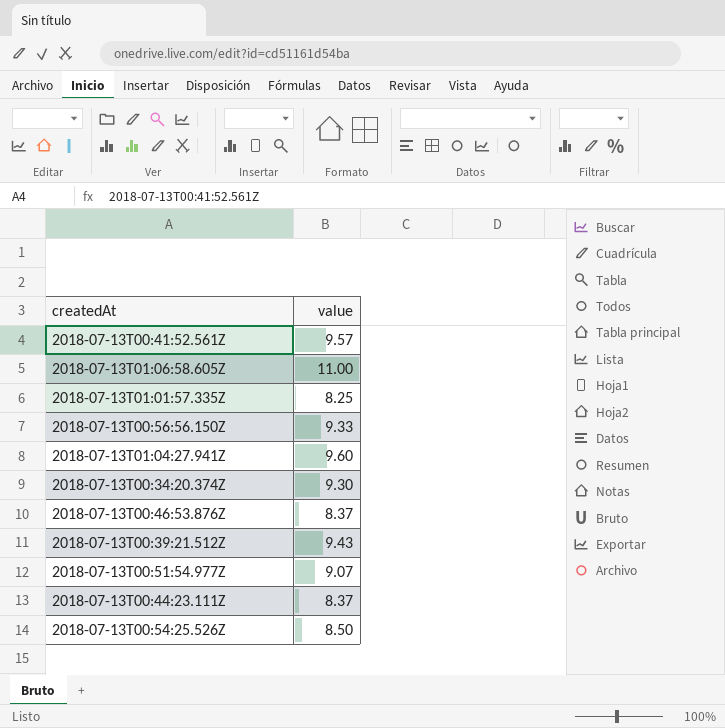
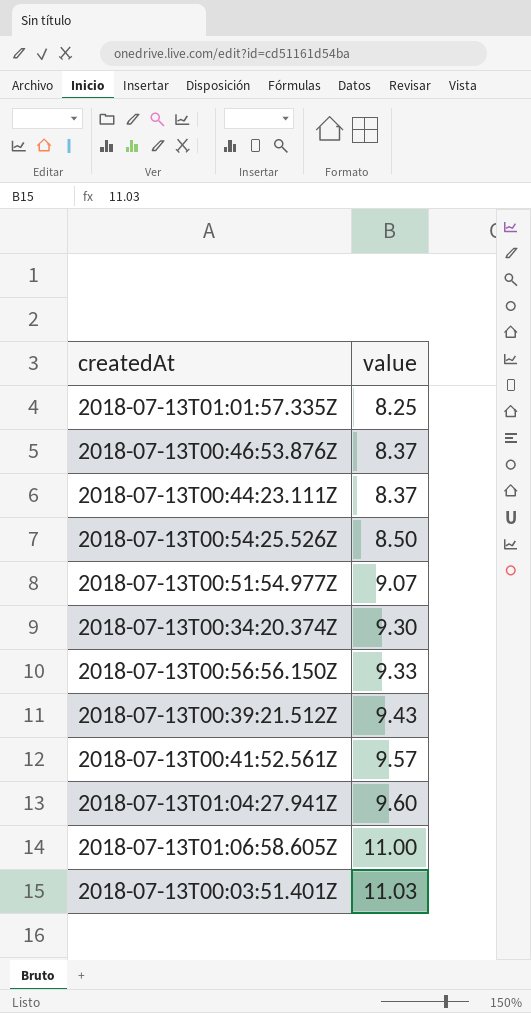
row order: none -> value ascending
row 2018-07-13T00:03:51.401Z: none -> 11.03

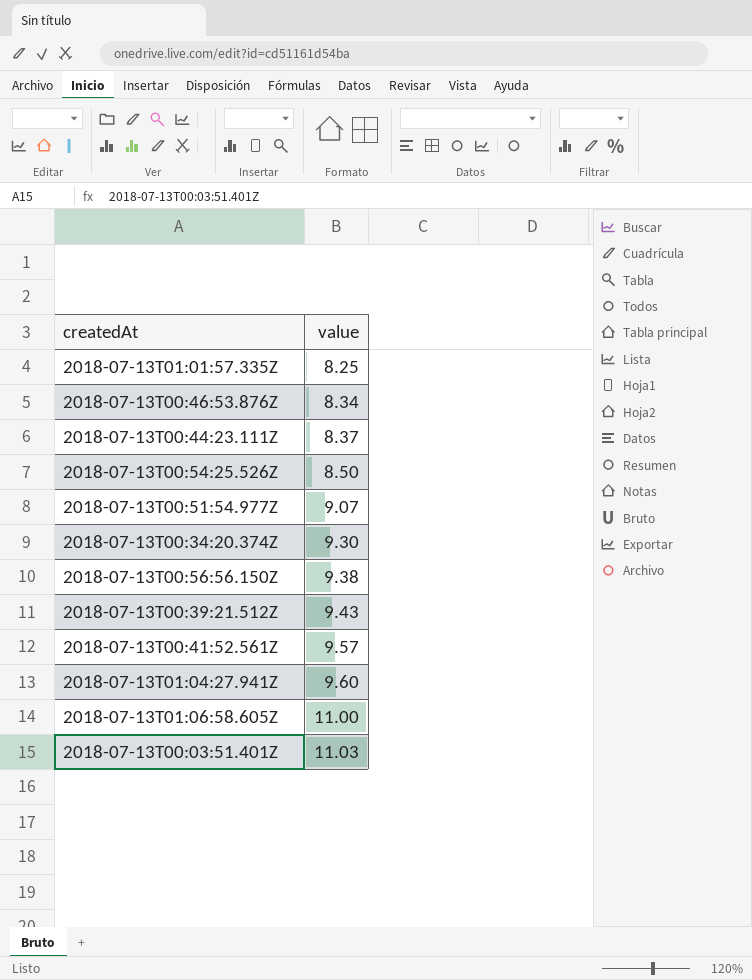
2018-07-13T00:46:53.876Z | value: 8.37 -> 8.34
2018-07-13T00:56:56.150Z | value: 9.33 -> 9.38

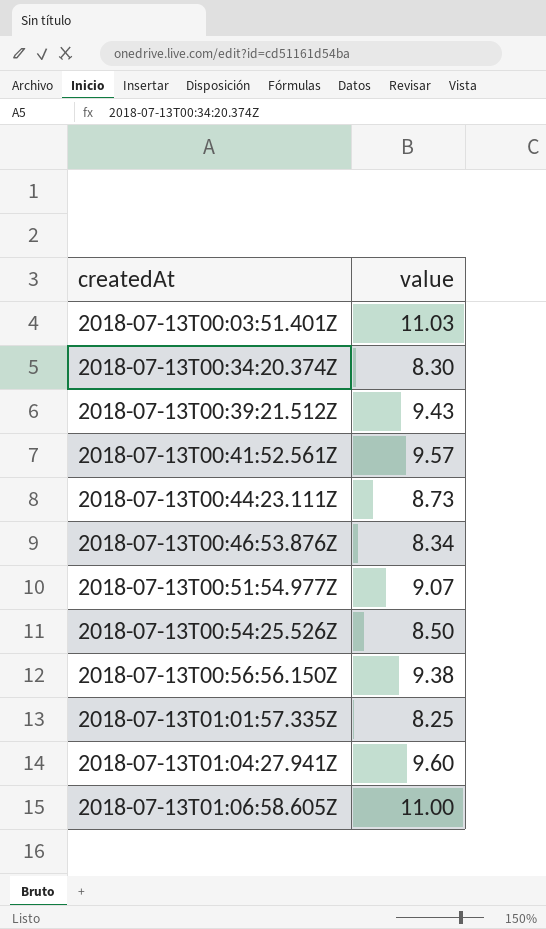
row order: value ascending -> createdAt ascending
2018-07-13T00:34:20.374Z | value: 9.30 -> 8.30
2018-07-13T00:44:23.111Z | value: 8.37 -> 8.73

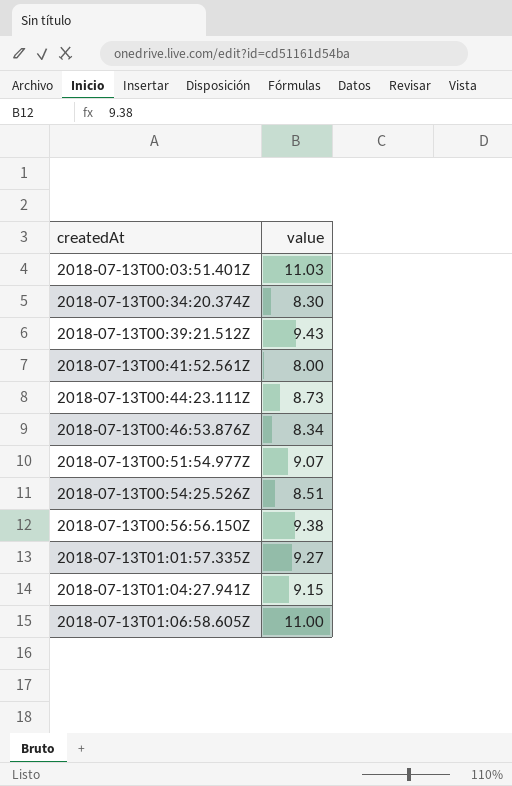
2018-07-13T00:41:52.561Z | value: 9.57 -> 8.00
2018-07-13T00:54:25.526Z | value: 8.50 -> 8.51
2018-07-13T01:01:57.335Z | value: 8.25 -> 9.27
2018-07-13T01:04:27.941Z | value: 9.60 -> 9.15

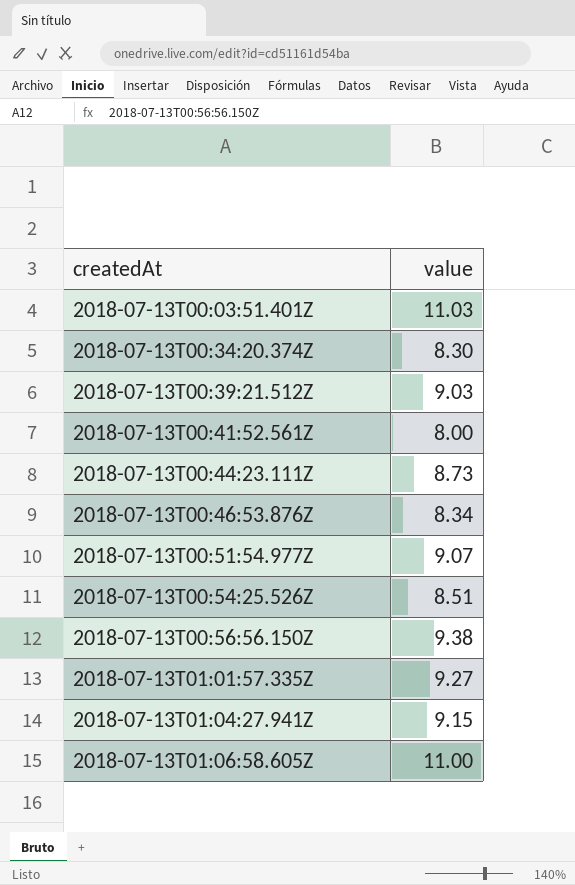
2018-07-13T00:39:21.512Z | value: 9.43 -> 9.03

